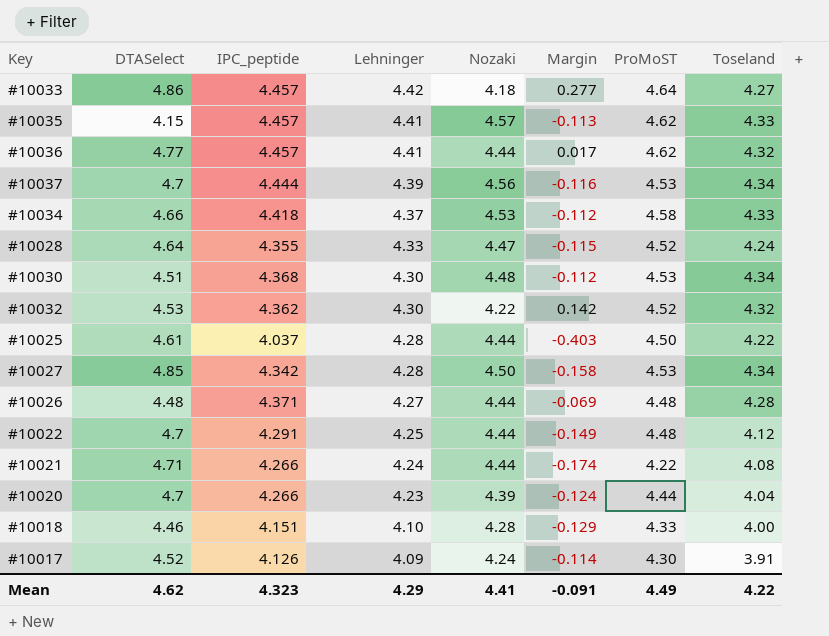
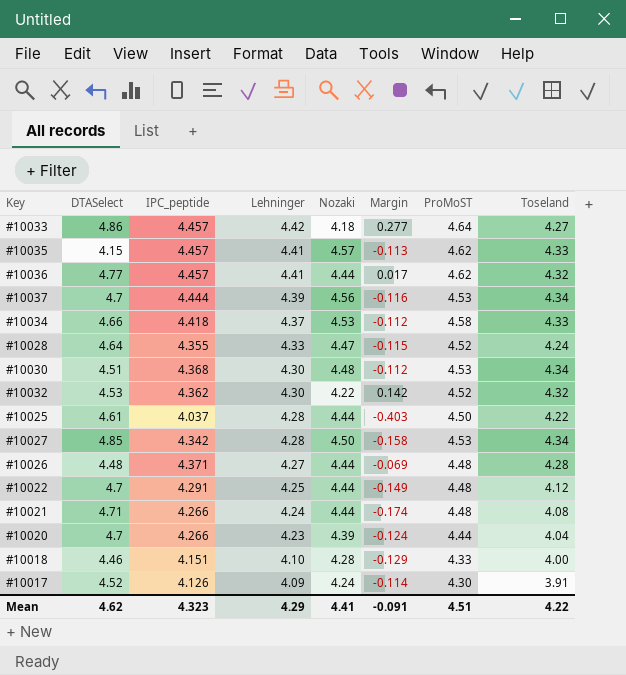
#10021 | ProMoST: 4.22 -> 4.48
Mean | ProMoST: 4.49 -> 4.51

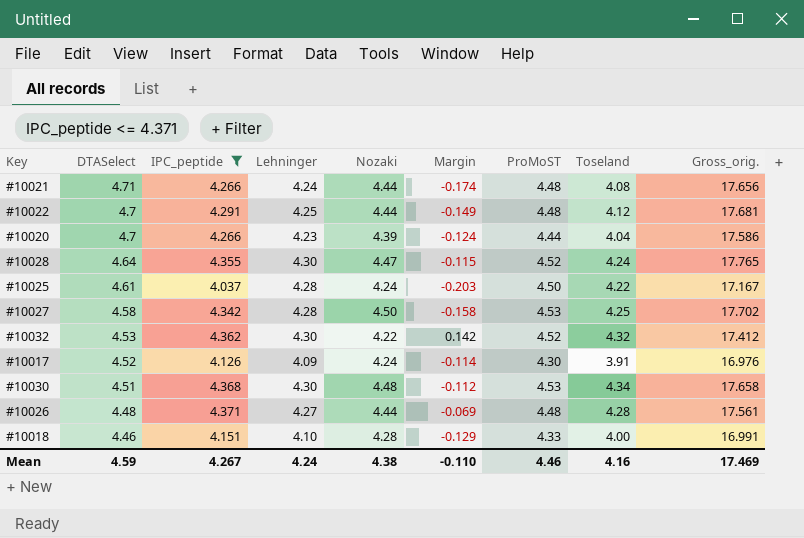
filter: none -> IPC_peptide <= 4.371
row order: Lehninger descending -> DTASelect descending
column Gross_orig. | formula: none -> [DTASelect] + [IPC_peptide] + [Lehninger] + [Nozaki]
#10028 | Lehninger: 4.33 -> 4.30
#10025 | Nozaki: 4.44 -> 4.24
#10025 | Margin: -0.403 -> -0.203
#10027 | DTASelect: 4.85 -> 4.58
#10027 | Toseland: 4.34 -> 4.25
Mean | DTASelect: 4.62 -> 4.59
Mean | IPC_peptide: 4.323 -> 4.267
Mean | Lehninger: 4.29 -> 4.24
Mean | Nozaki: 4.41 -> 4.38
Mean | Margin: -0.091 -> -0.110
Mean | ProMoST: 4.51 -> 4.46
Mean | Toseland: 4.22 -> 4.16

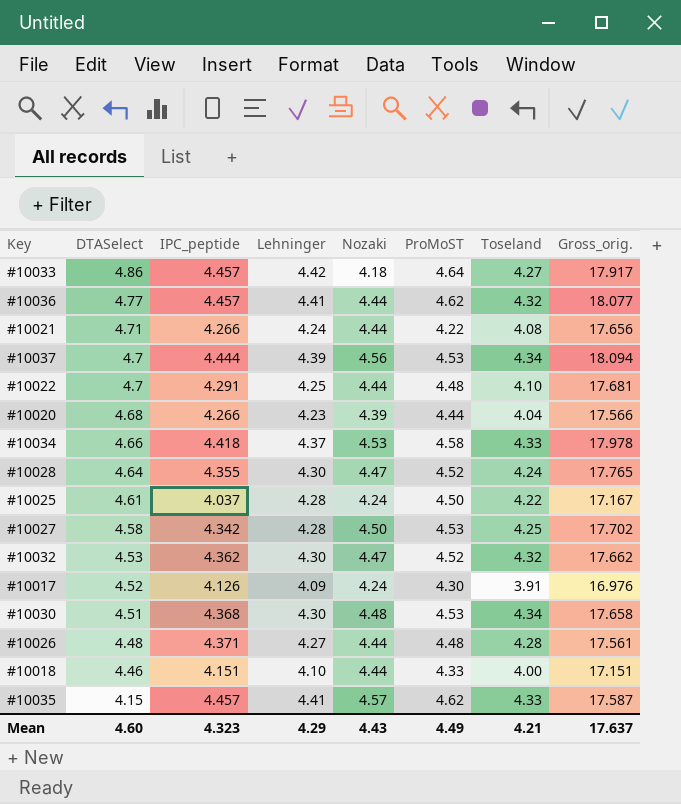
filter: IPC_peptide <= 4.371 -> none
column Margin | formula: [IPC_peptide] - [Nozaki] -> none
#10021 | ProMoST: 4.48 -> 4.22
#10022 | Toseland: 4.12 -> 4.10
#10020 | DTASelect: 4.7 -> 4.68
#10020 | Gross_orig.: 17.586 -> 17.566
#10032 | Nozaki: 4.22 -> 4.47
#10032 | Gross_orig.: 17.412 -> 17.662
#10018 | Nozaki: 4.28 -> 4.44
#10018 | Gross_orig.: 16.991 -> 17.151
Mean | DTASelect: 4.59 -> 4.60
Mean | IPC_peptide: 4.267 -> 4.323
Mean | Lehninger: 4.24 -> 4.29
Mean | Nozaki: 4.38 -> 4.43
Mean | ProMoST: 4.46 -> 4.49
Mean | Toseland: 4.16 -> 4.21
Mean | Gross_orig.: 17.469 -> 17.637

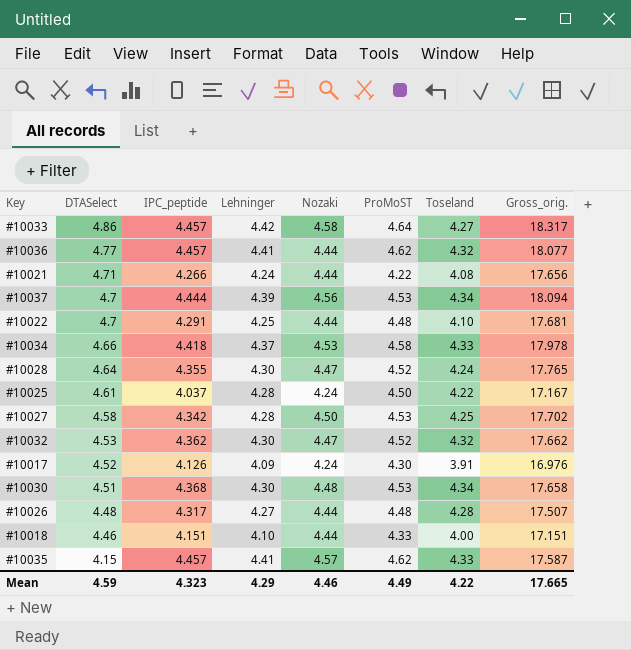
row #10020: 4.68 | 4.266 | 4.23 | 4.39 | 4.44 | 4.04 | 17.566 -> none
#10033 | Nozaki: 4.18 -> 4.58
#10033 | Gross_orig.: 17.917 -> 18.317
#10026 | IPC_peptide: 4.371 -> 4.317
#10026 | Gross_orig.: 17.561 -> 17.507
Mean | DTASelect: 4.60 -> 4.59
Mean | Nozaki: 4.43 -> 4.46
Mean | Toseland: 4.21 -> 4.22
Mean | Gross_orig.: 17.637 -> 17.665

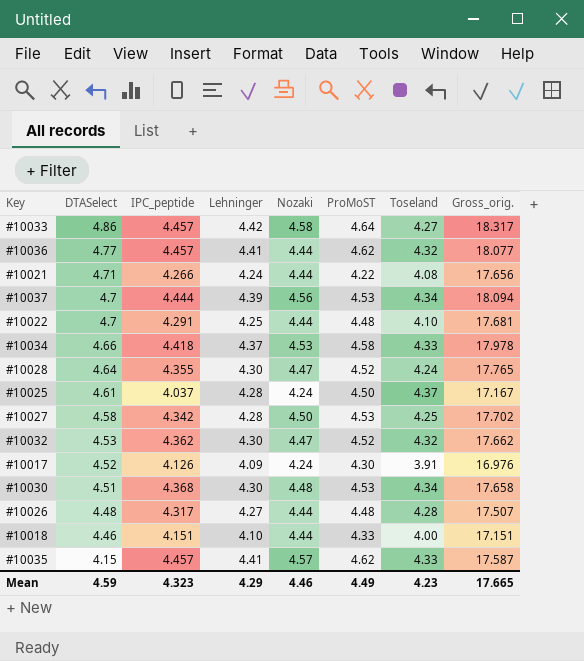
#10025 | Toseland: 4.22 -> 4.37
Mean | Toseland: 4.22 -> 4.23

